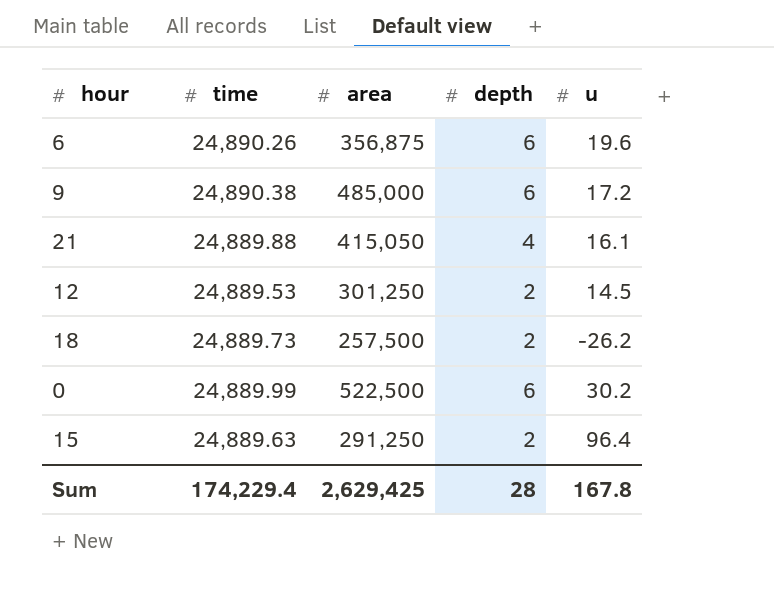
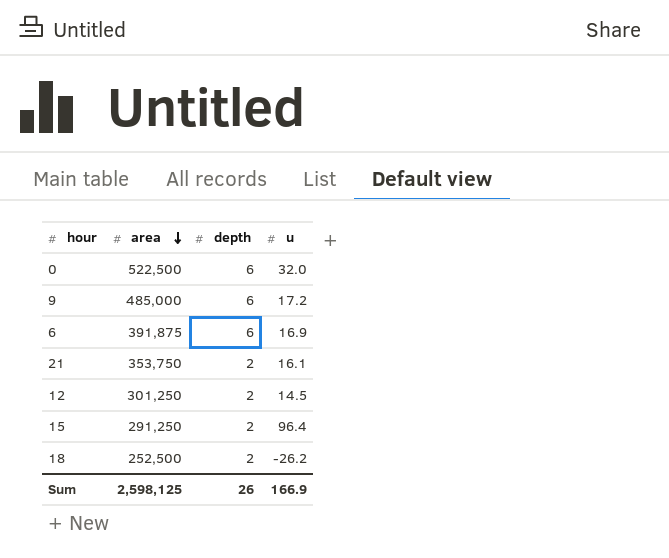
row order: none -> area descending
column time | position: 2 -> none
0 | u: 30.2 -> 32.0
6 | area: 356,875 -> 391,875
6 | u: 19.6 -> 16.9
21 | area: 415,050 -> 353,750
21 | depth: 4 -> 2
18 | area: 257,500 -> 252,500
Sum | area: 2,629,425 -> 2,598,125
Sum | depth: 28 -> 26
Sum | u: 167.8 -> 166.9

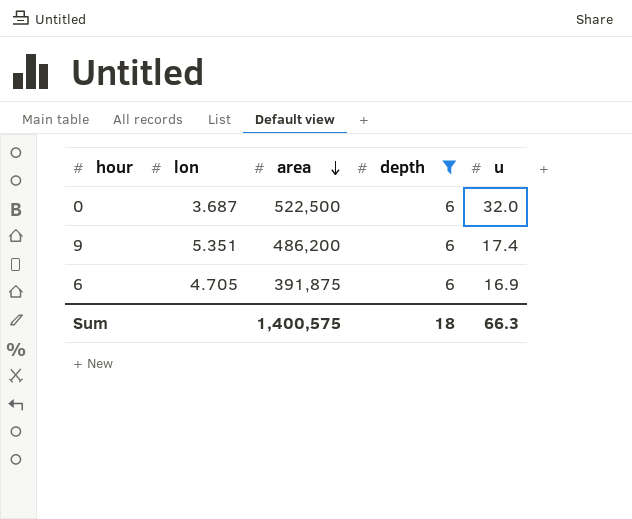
filter: none -> depth = 6
column lon | position: none -> 2
9 | area: 485,000 -> 486,200
9 | u: 17.2 -> 17.4
Sum | area: 2,598,125 -> 1,400,575
Sum | depth: 26 -> 18
Sum | u: 166.9 -> 66.3

